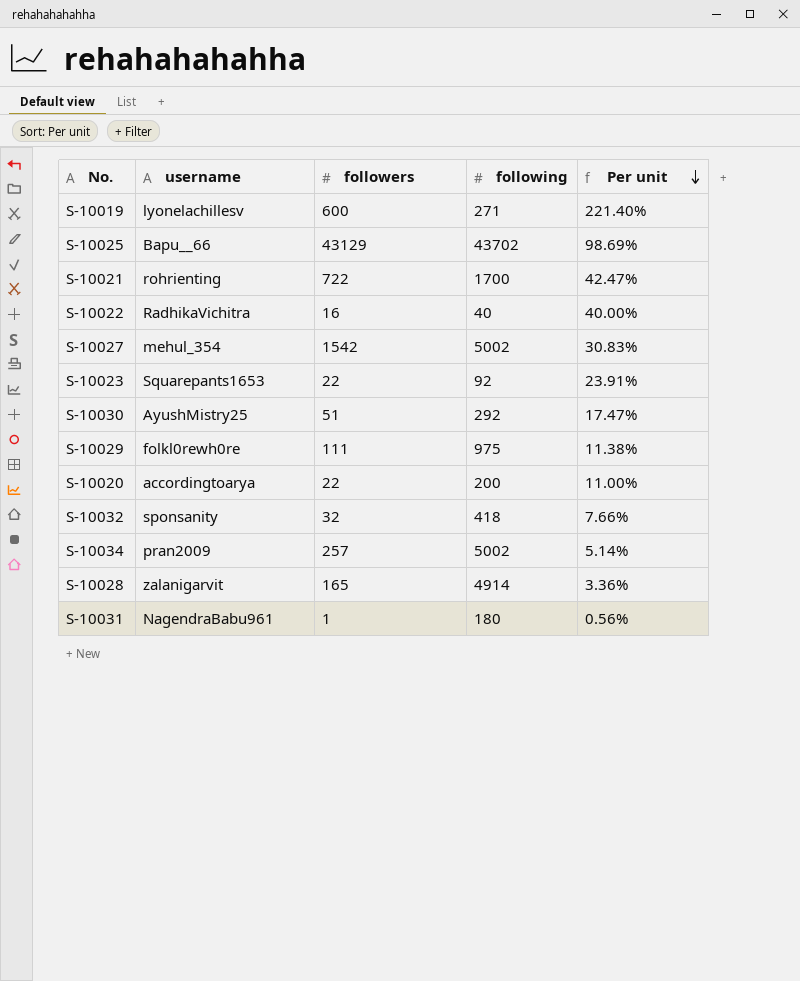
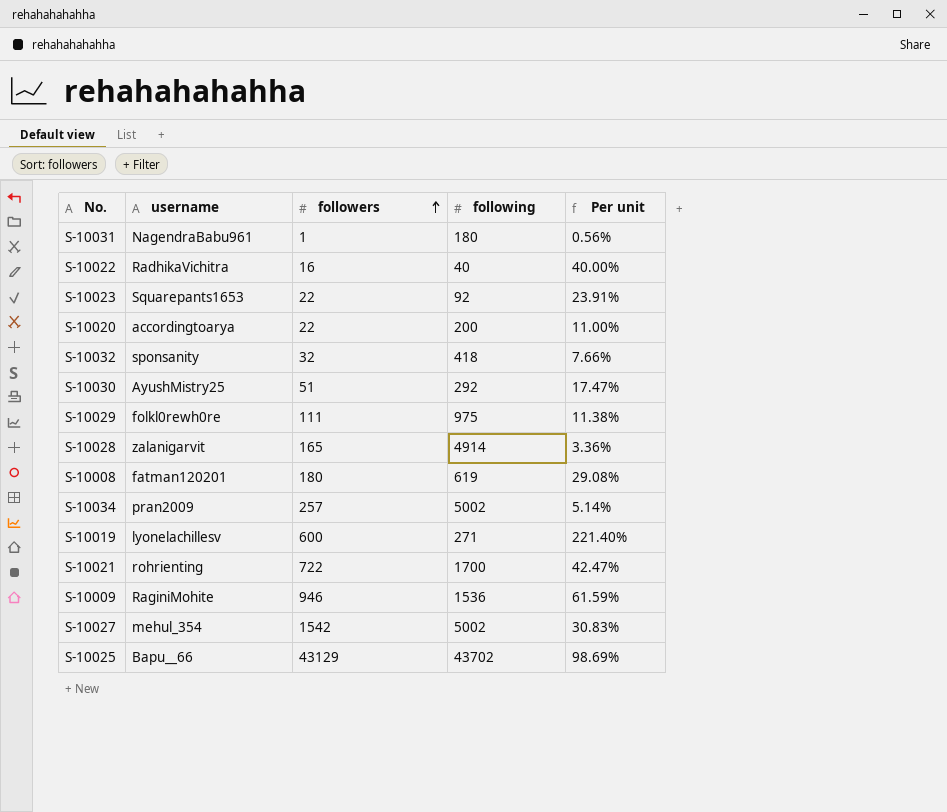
row order: Per unit descending -> followers ascending
row S-10008: none -> fatman120201 | 180 | 619 | 29.08%
row S-10009: none -> RaginiMohite | 946 | 1536 | 61.59%

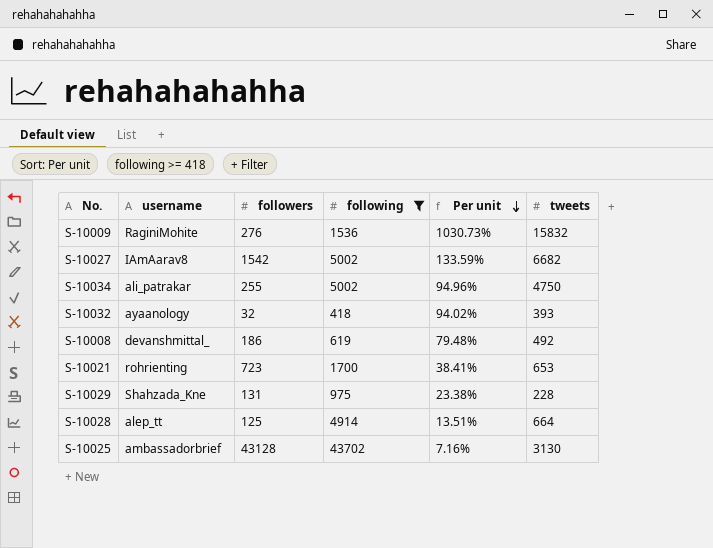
filter: none -> following >= 418
row order: followers ascending -> Per unit descending
column Per unit | formula: [followers] / [following] -> [tweets] / [following]
column tweets | position: none -> 6
S-10009 | followers: 946 -> 276
S-10027 | username: mehul_354 -> IAmAarav8
S-10034 | username: pran2009 -> ali_patrakar
S-10034 | followers: 257 -> 255
S-10032 | username: sponsanity -> ayaanology
S-10008 | username: fatman120201 -> devanshmittal_
S-10008 | followers: 180 -> 186
S-10021 | followers: 722 -> 723
S-10029 | username: folkl0rewh0re -> Shahzada_Kne
S-10029 | followers: 111 -> 131
S-10028 | username: zalanigarvit -> alep_tt
S-10028 | followers: 165 -> 125
S-10025 | username: Bapu__66 -> ambassadorbrief
S-10025 | followers: 43129 -> 43128

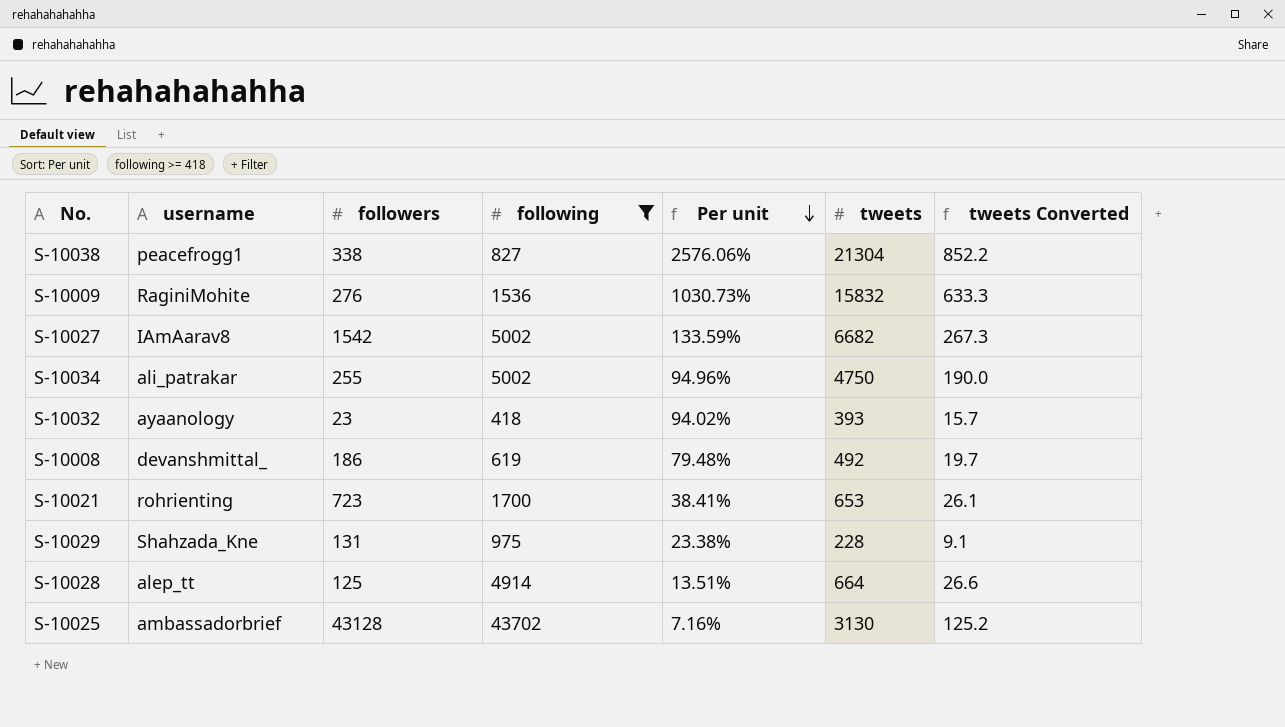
column tweets Converted | formula: none -> [tweets] * 0.04
row S-10038: none -> peacefrogg1 | 338 | 827 | 2576.06% | 21304 | 852.2
S-10032 | followers: 32 -> 23

